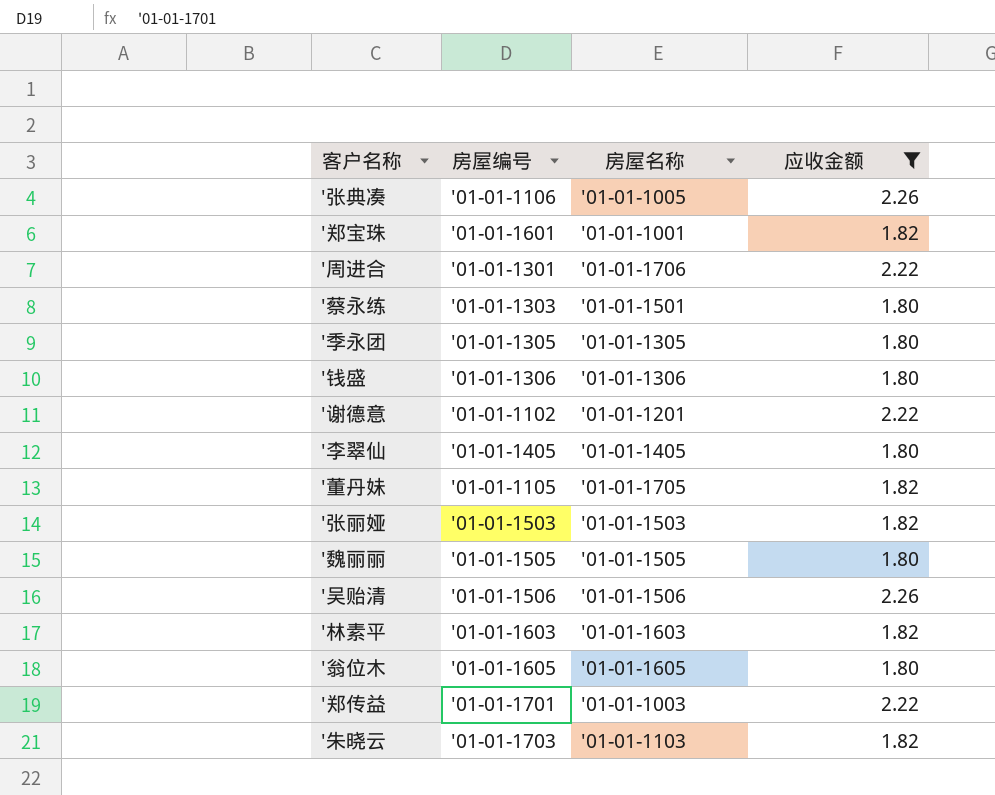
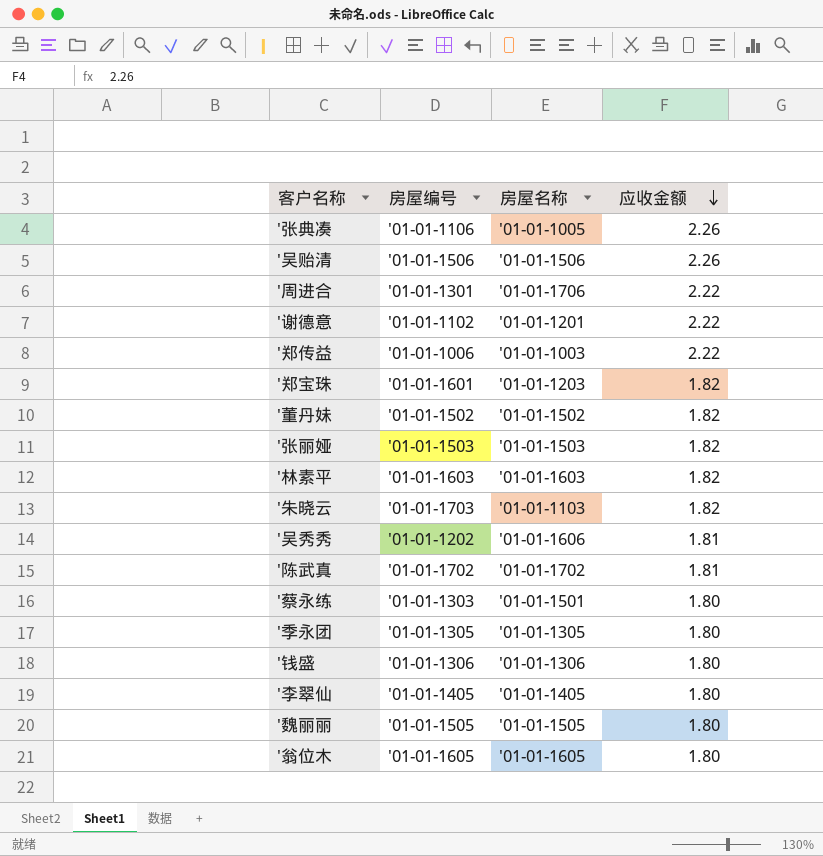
filter: 应收金额 != 1.81 -> none
row order: none -> 应收金额 descending
'郑传益 | 房屋编号: '01-01-1701 -> '01-01-1006
'郑宝珠 | 房屋名称: '01-01-1001 -> '01-01-1203
'董丹妹 | 房屋编号: '01-01-1105 -> '01-01-1502
'董丹妹 | 房屋名称: '01-01-1705 -> '01-01-1502

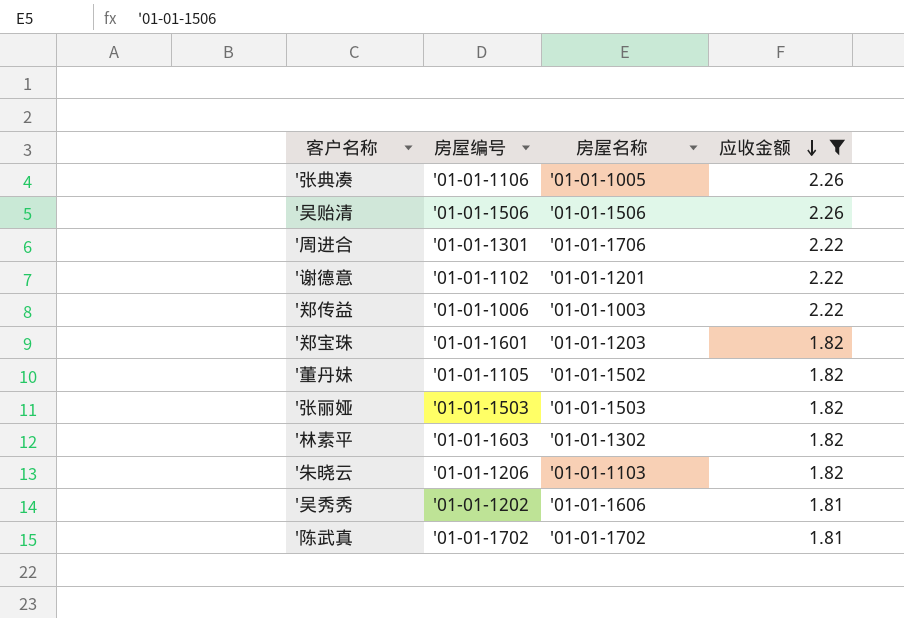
filter: none -> 应收金额 != 1.80
'董丹妹 | 房屋编号: '01-01-1502 -> '01-01-1105
'林素平 | 房屋名称: '01-01-1603 -> '01-01-1302
'朱晓云 | 房屋编号: '01-01-1703 -> '01-01-1206

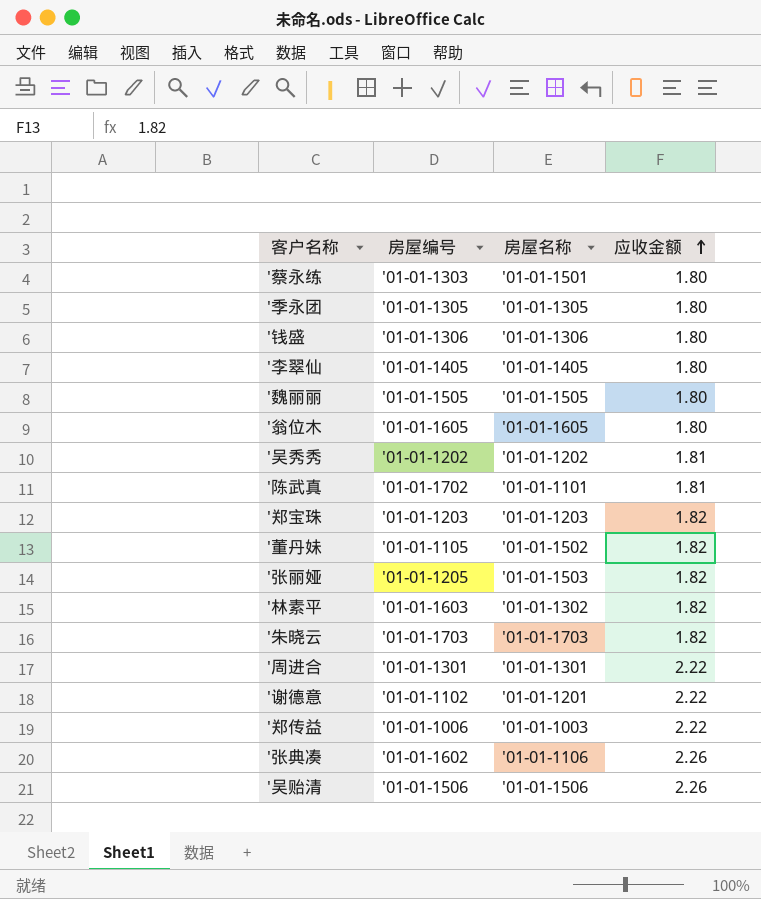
filter: 应收金额 != 1.80 -> none
row order: 应收金额 descending -> 应收金额 ascending
'吴秀秀 | 房屋名称: '01-01-1606 -> '01-01-1202
'陈武真 | 房屋名称: '01-01-1702 -> '01-01-1101
'郑宝珠 | 房屋编号: '01-01-1601 -> '01-01-1203
'张丽娅 | 房屋编号: '01-01-1503 -> '01-01-1205
'朱晓云 | 房屋编号: '01-01-1206 -> '01-01-1703
'朱晓云 | 房屋名称: '01-01-1103 -> '01-01-1703
'周进合 | 房屋名称: '01-01-1706 -> '01-01-1301
'张典凑 | 房屋编号: '01-01-1106 -> '01-01-1602
'张典凑 | 房屋名称: '01-01-1005 -> '01-01-1106

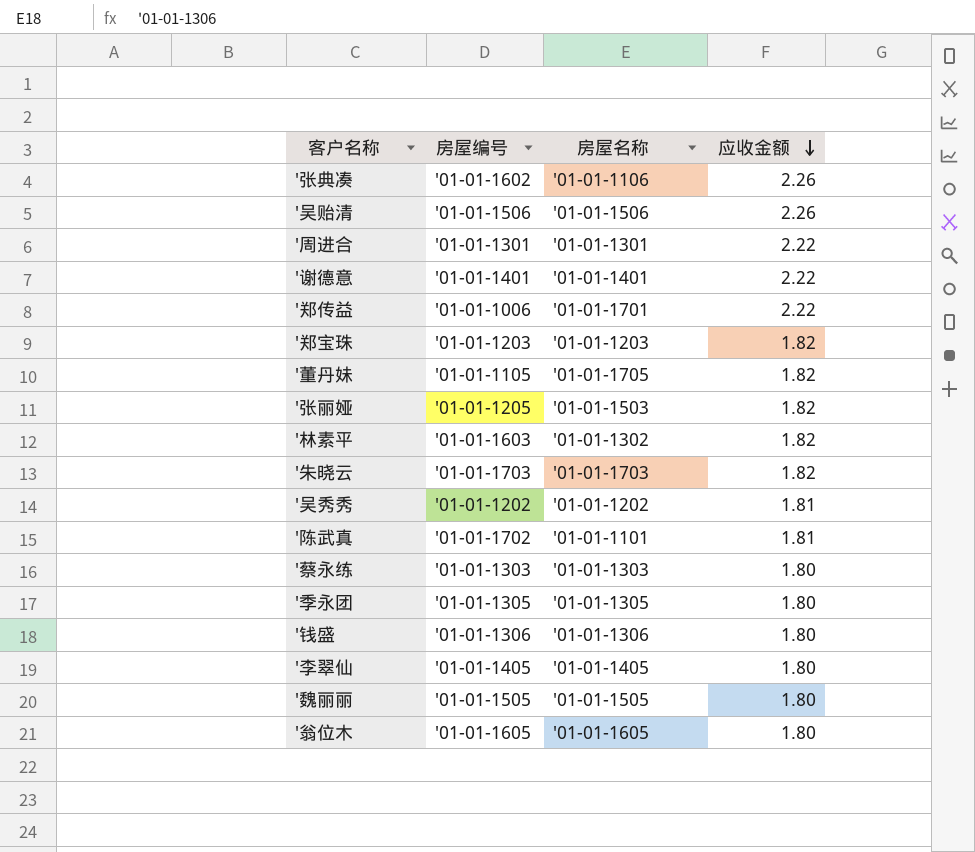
row order: 应收金额 ascending -> 应收金额 descending
'谢德意 | 房屋编号: '01-01-1102 -> '01-01-1401
'谢德意 | 房屋名称: '01-01-1201 -> '01-01-1401
'郑传益 | 房屋名称: '01-01-1003 -> '01-01-1701
'董丹妹 | 房屋名称: '01-01-1502 -> '01-01-1705
'蔡永练 | 房屋名称: '01-01-1501 -> '01-01-1303

